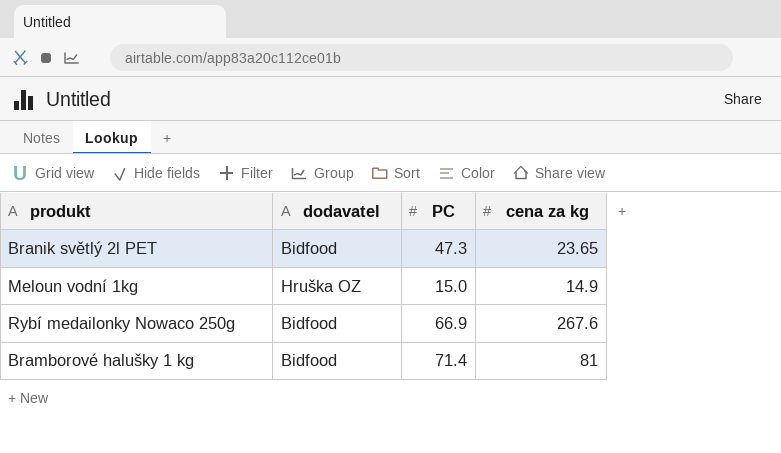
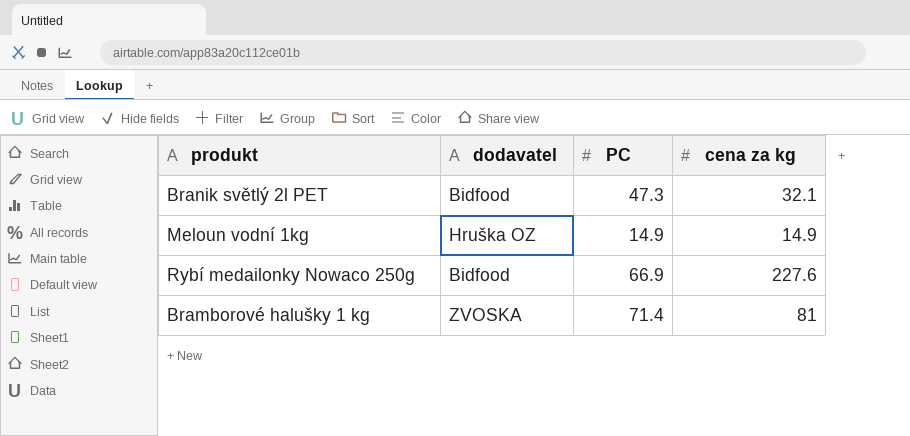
Branik světlý 2l PET | cena za kg: 23.65 -> 32.1
Meloun vodní 1kg | PC: 15.0 -> 14.9
Rybí medailonky Nowaco 250g | cena za kg: 267.6 -> 227.6
Bramborové halušky 1 kg | dodavatel: Bidfood -> ZVOSKA

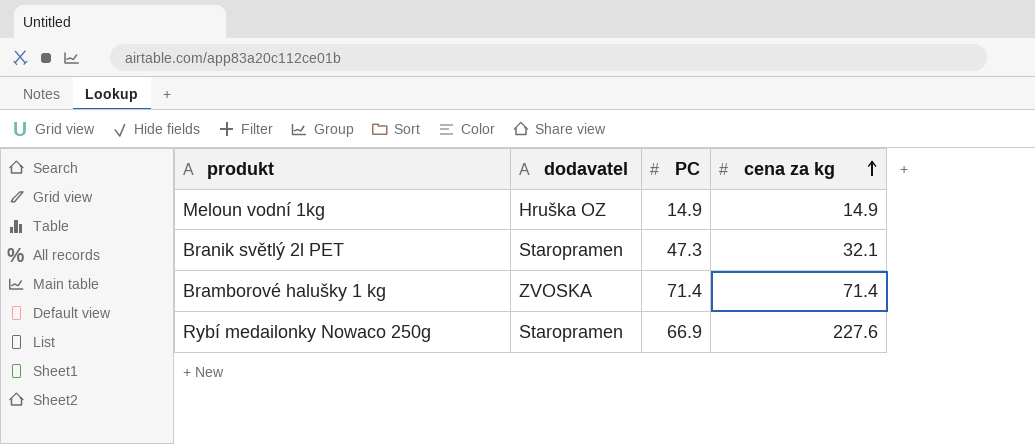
row order: none -> cena za kg ascending
Branik světlý 2l PET | dodavatel: Bidfood -> Staropramen
Bramborové halušky 1 kg | cena za kg: 81 -> 71.4
Rybí medailonky Nowaco 250g | dodavatel: Bidfood -> Staropramen

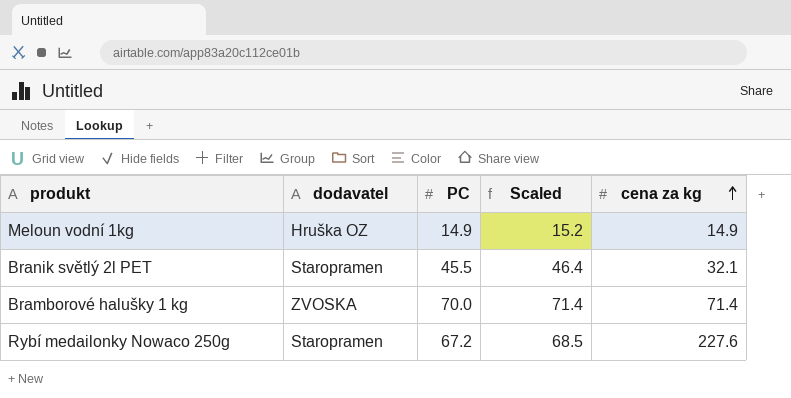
column Scaled | formula: none -> [PC] * 1.02
Branik světlý 2l PET | PC: 47.3 -> 45.5
Bramborové halušky 1 kg | PC: 71.4 -> 70.0
Rybí medailonky Nowaco 250g | PC: 66.9 -> 67.2

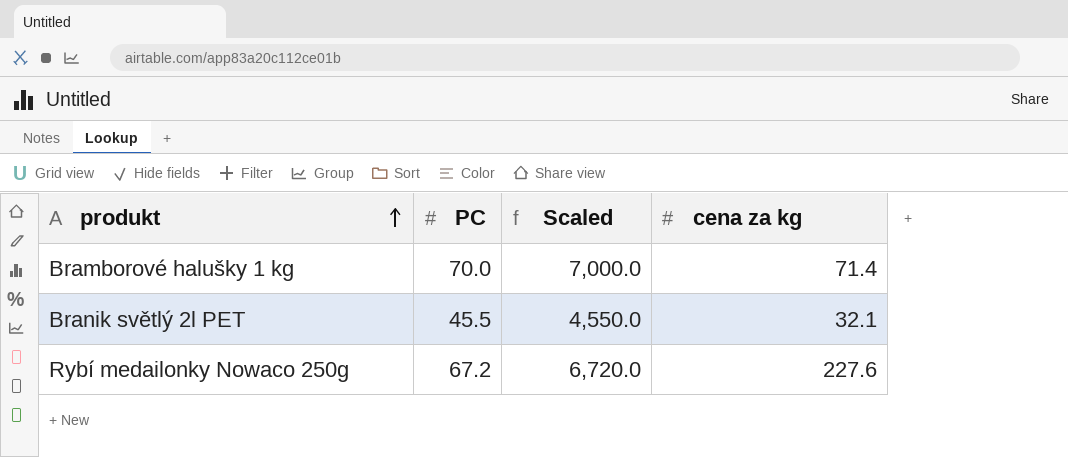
row order: cena za kg ascending -> produkt ascending
column dodavatel | position: 2 -> none
column Scaled | formula: [PC] * 1.02 -> [PC] * 100
row Meloun vodní 1kg: Hruška OZ | 14.9 | 15.2 | 14.9 -> none

